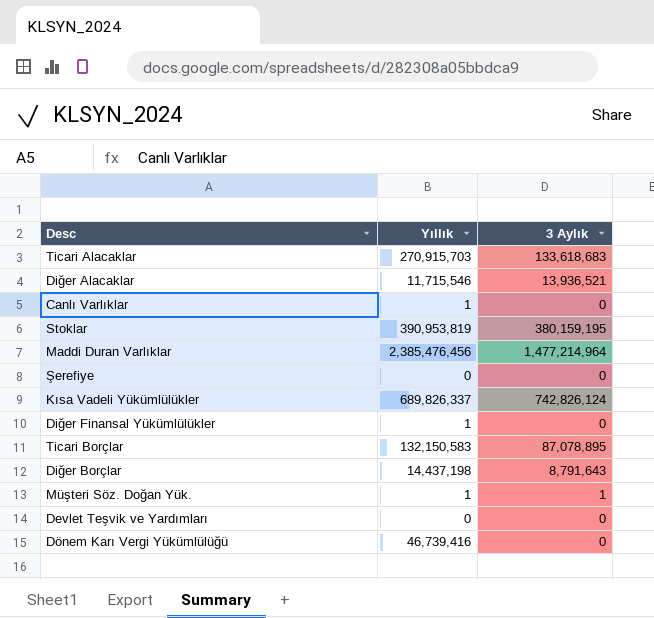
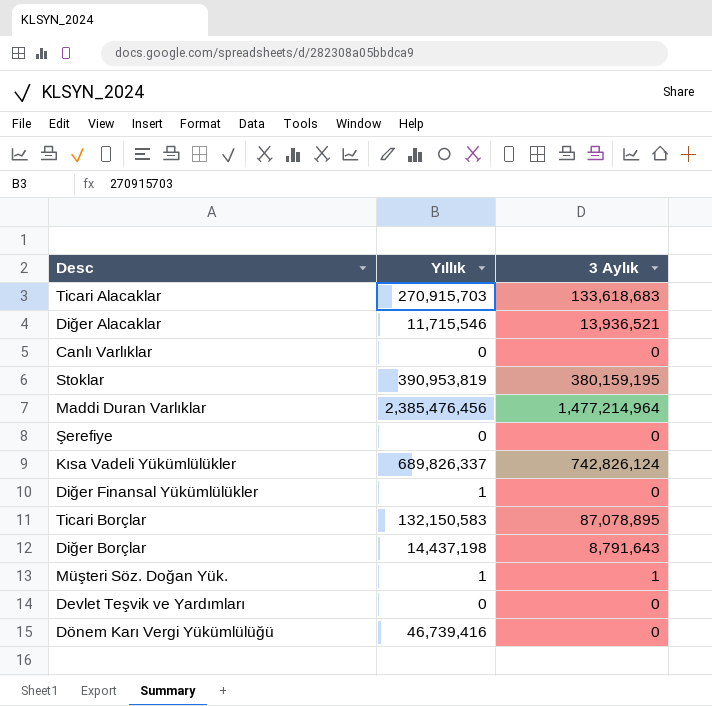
Canlı Varlıklar | Yıllık: 1 -> 0

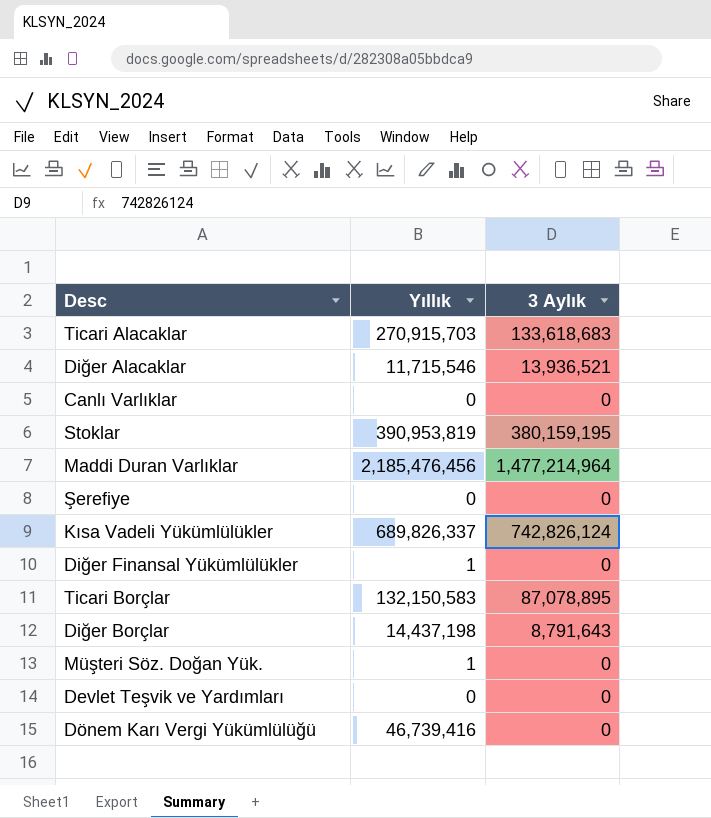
Maddi Duran Varlıklar | Yıllık: 2,385,476,456 -> 2,185,476,456
Müşteri Söz. Doğan Yük. | 3 Aylık: 1 -> 0

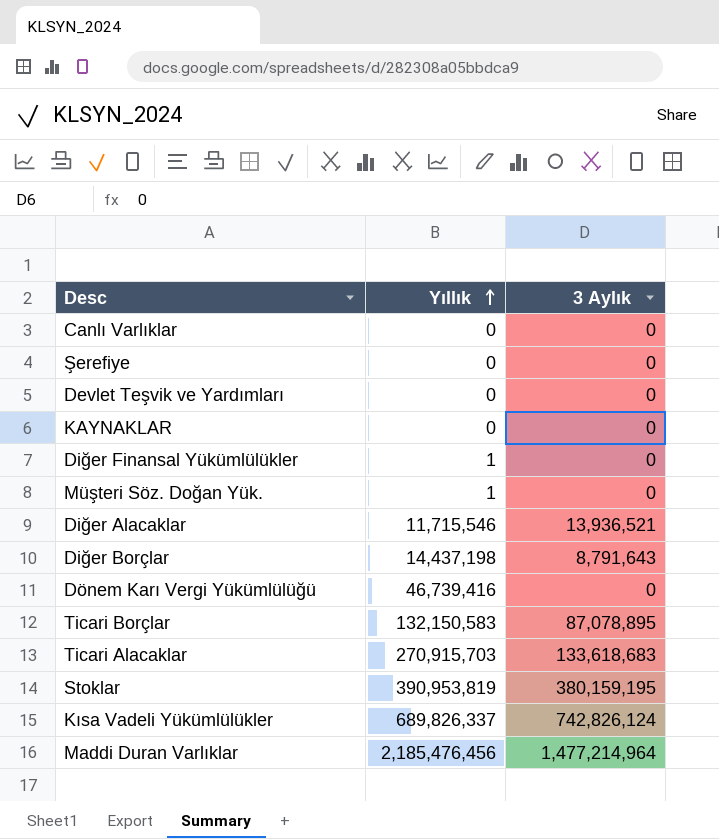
row order: none -> Yıllık ascending
row KAYNAKLAR: none -> 0 | 0

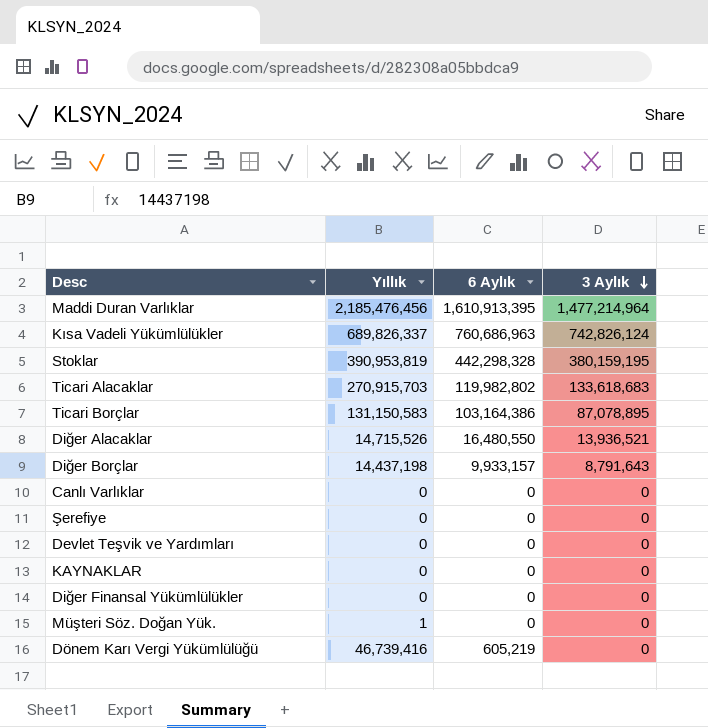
row order: Yıllık ascending -> 3 Aylık descending
column 6 Aylık | position: none -> 3
Ticari Borçlar | Yıllık: 132,150,583 -> 131,150,583
Diğer Alacaklar | Yıllık: 11,715,546 -> 14,715,526
Diğer Finansal Yükümlülükler | Yıllık: 1 -> 0

